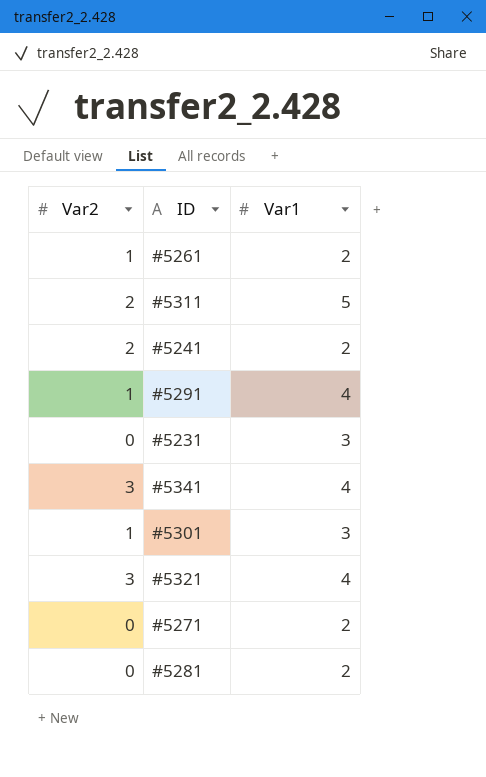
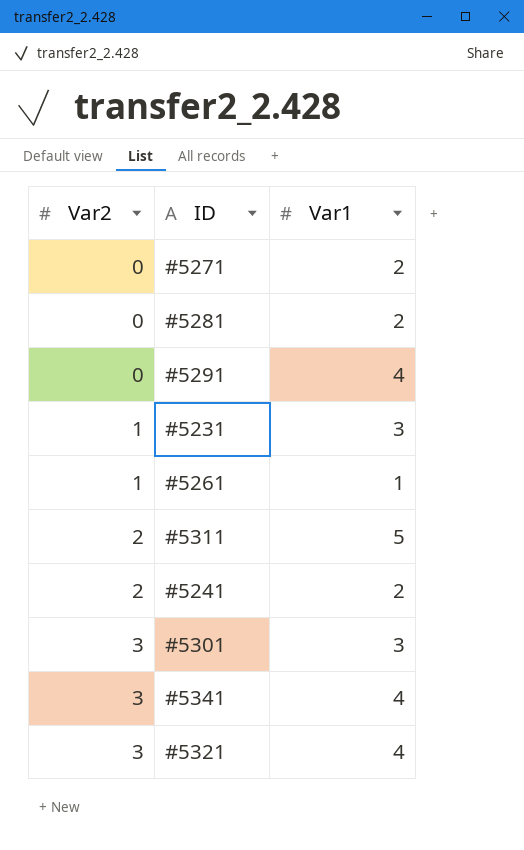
row order: none -> Var2 ascending
#5291 | Var2: 1 -> 0
#5231 | Var2: 0 -> 1
#5261 | Var1: 2 -> 1
#5301 | Var2: 1 -> 3

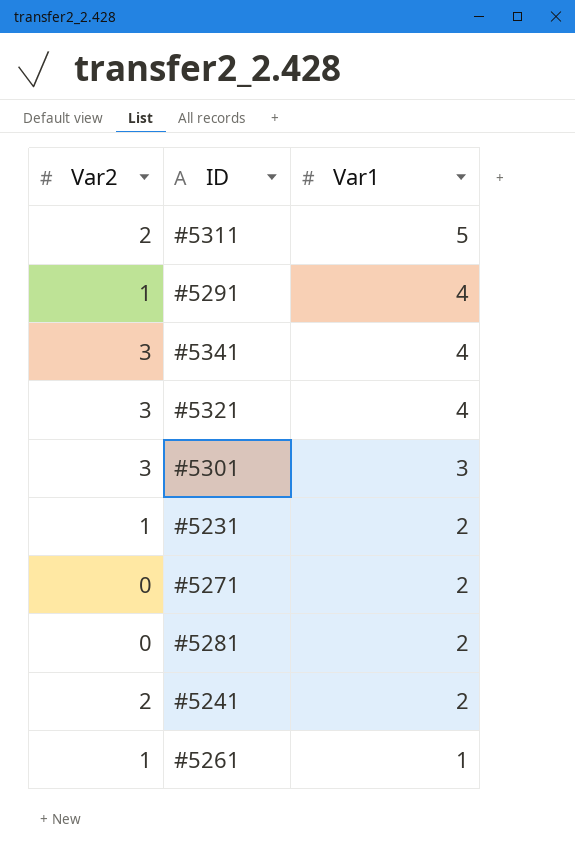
row order: Var2 ascending -> Var1 descending
#5291 | Var2: 0 -> 1
#5231 | Var1: 3 -> 2

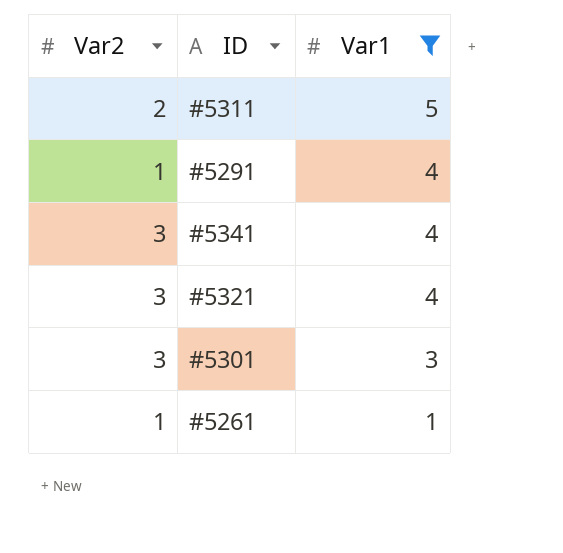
filter: none -> Var1 != 2

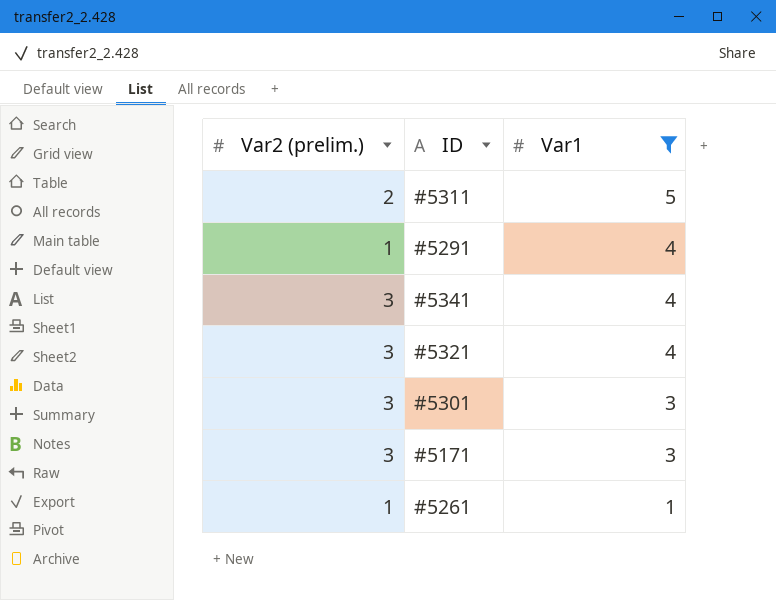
column name: Var2 -> Var2 (prelim.)
row #5171: none -> 3 | 3

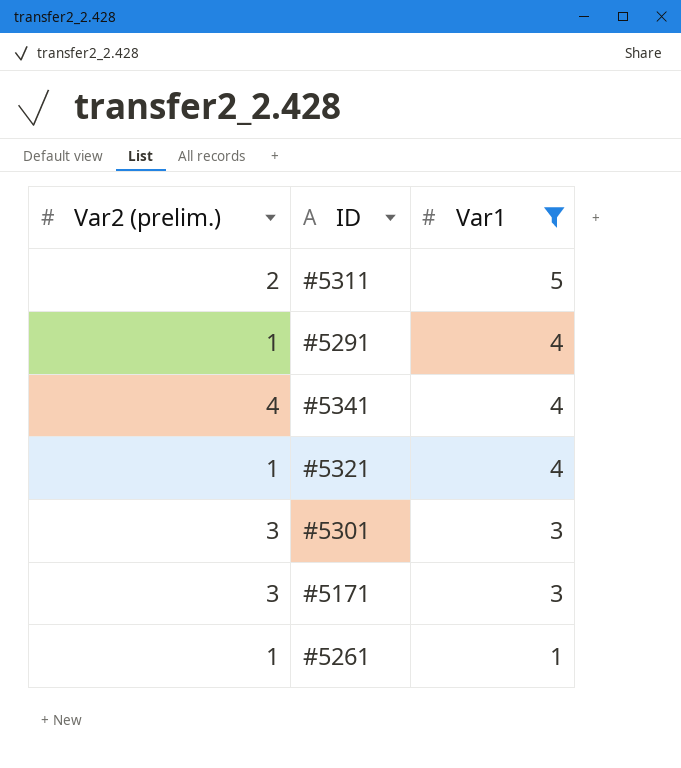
#5341 | Var2 (prelim.): 3 -> 4
#5321 | Var2 (prelim.): 3 -> 1

